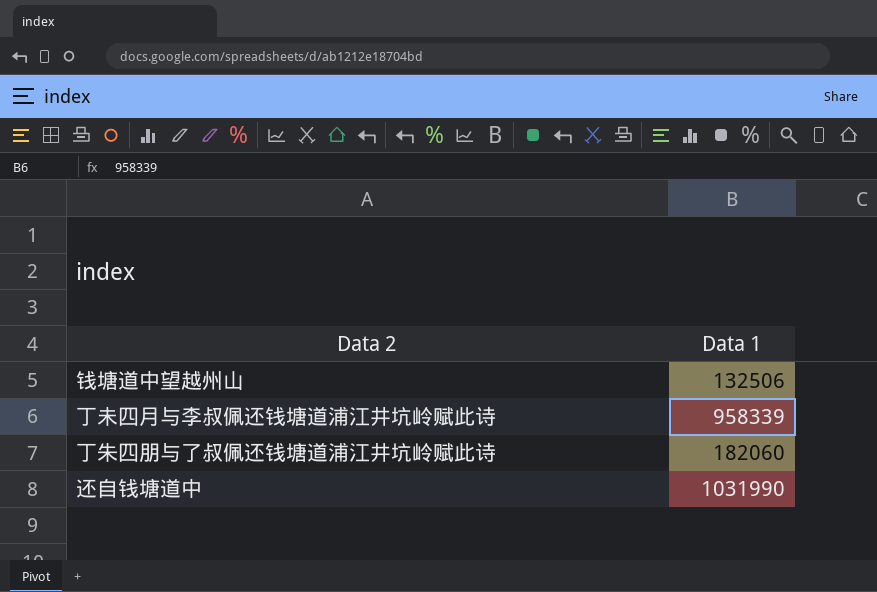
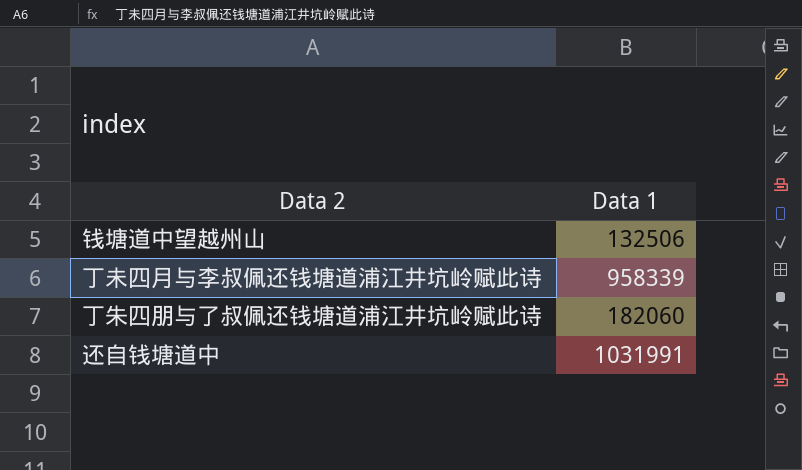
还自钱塘道中 | Data 1: 1031990 -> 1031991

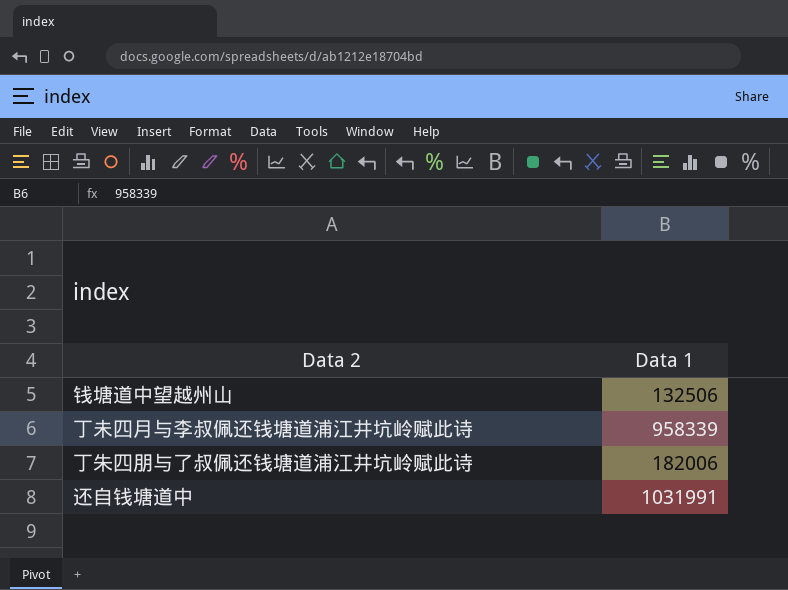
丁朱四朋与了叔佩还钱塘道浦江井坑岭赋此诗 | Data 1: 182060 -> 182006

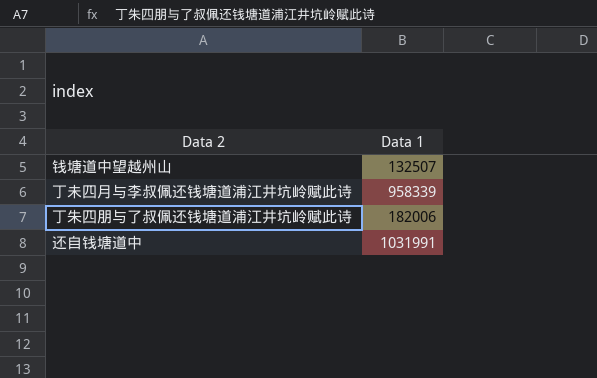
钱塘道中望越州山 | Data 1: 132506 -> 132507

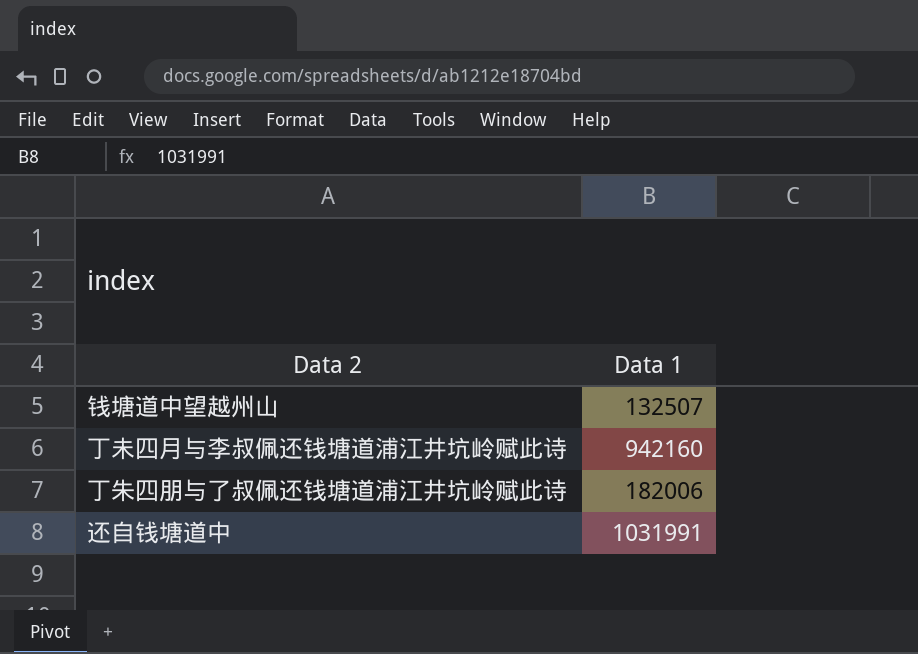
丁未四月与李叔佩还钱塘道浦江井坑岭赋此诗 | Data 1: 958339 -> 942160

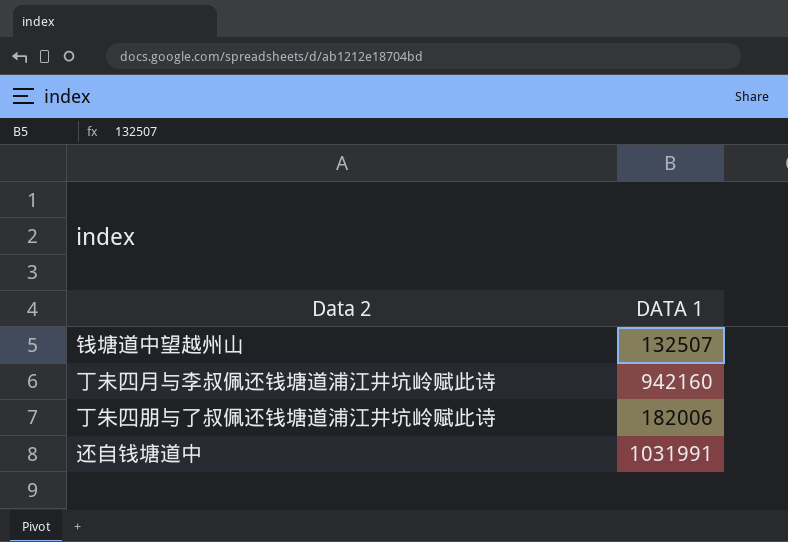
column name: Data 1 -> DATA 1

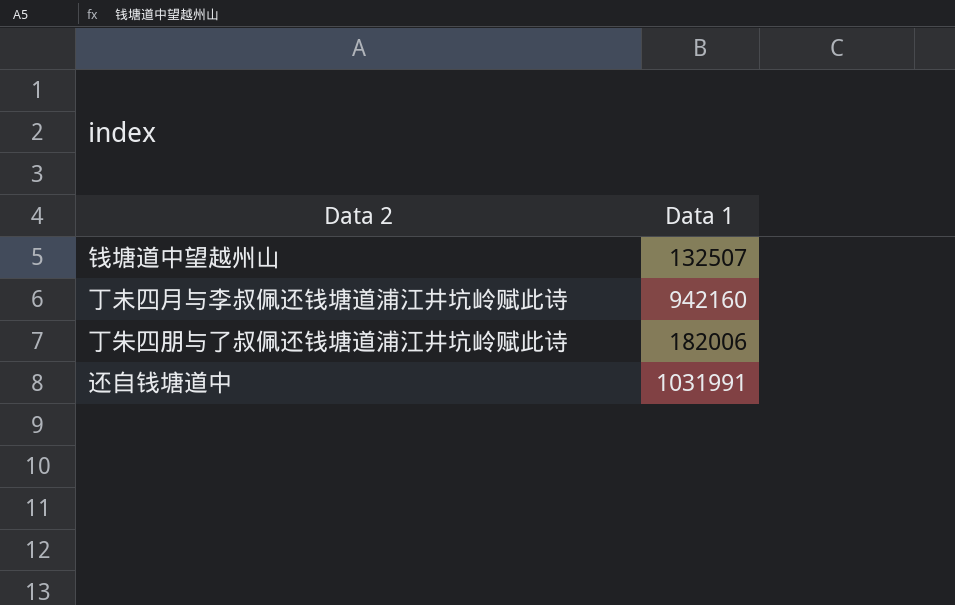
column name: DATA 1 -> Data 1

